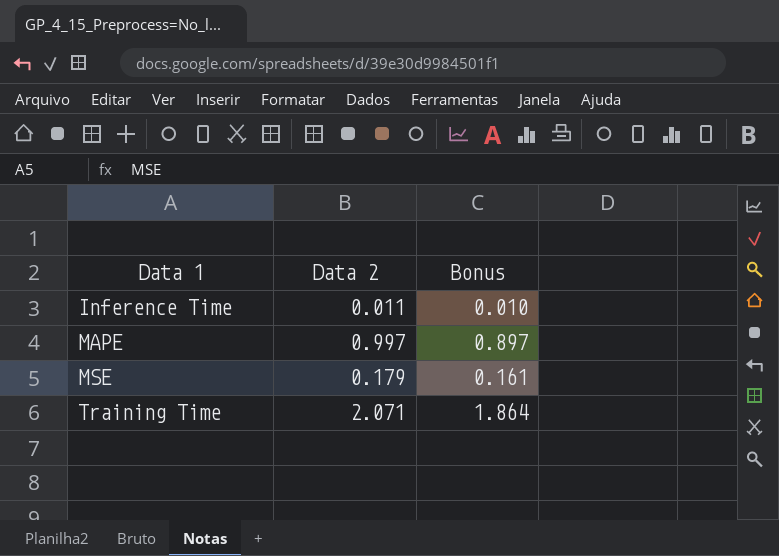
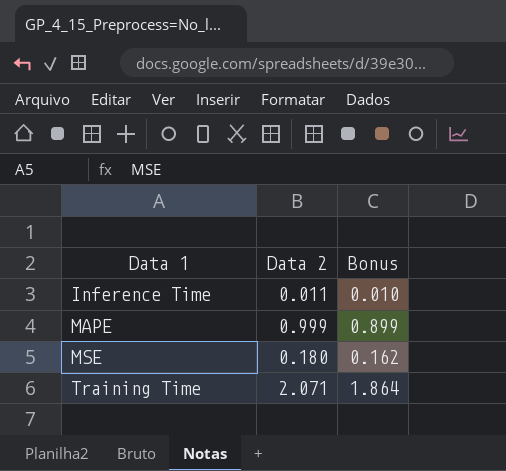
MAPE | Data 2: 0.997 -> 0.999
MAPE | Bonus: 0.897 -> 0.899
MSE | Data 2: 0.179 -> 0.180
MSE | Bonus: 0.161 -> 0.162

